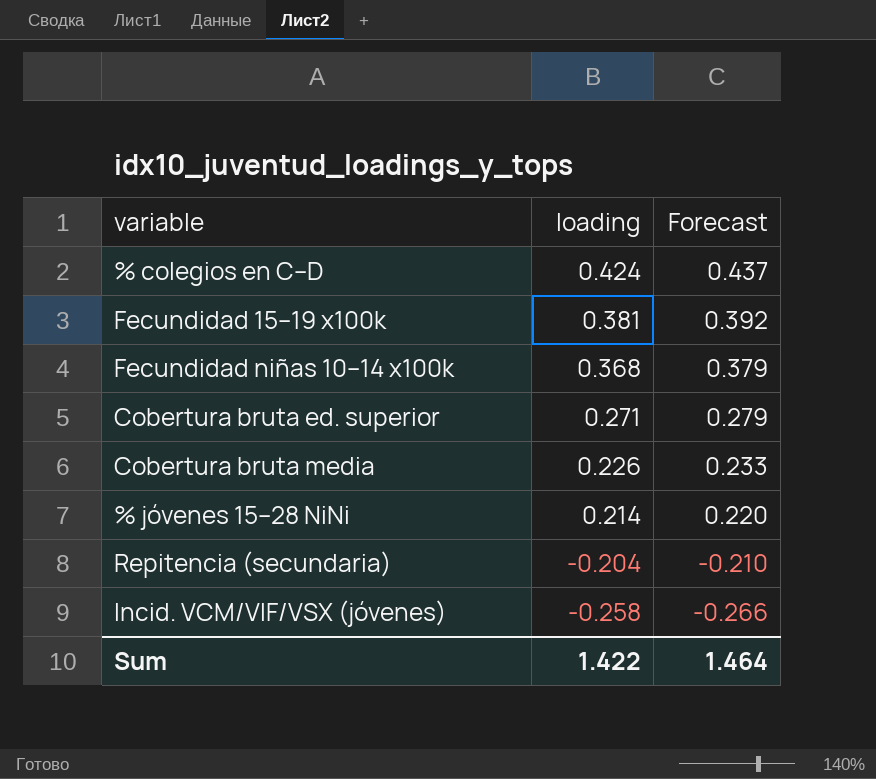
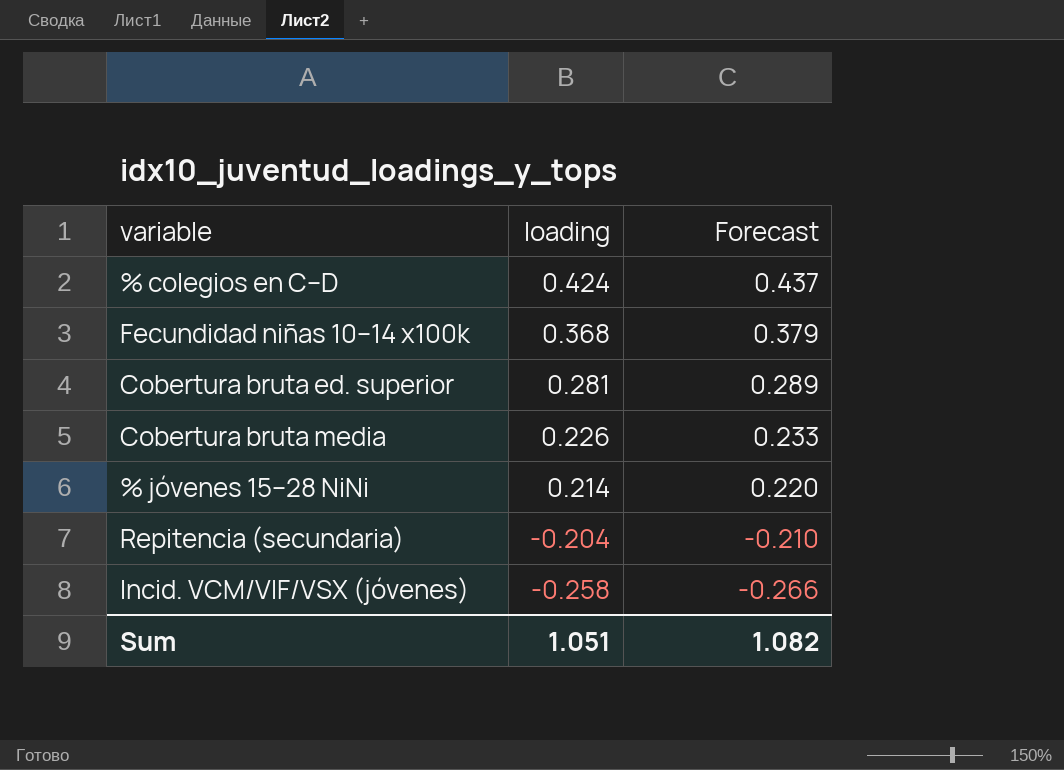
row Fecundidad 15–19 x100k: 0.381 | 0.392 -> none
Cobertura bruta ed. superior | loading: 0.271 -> 0.281
Cobertura bruta ed. superior | Forecast: 0.279 -> 0.289
Sum | loading: 1.422 -> 1.051
Sum | Forecast: 1.464 -> 1.082

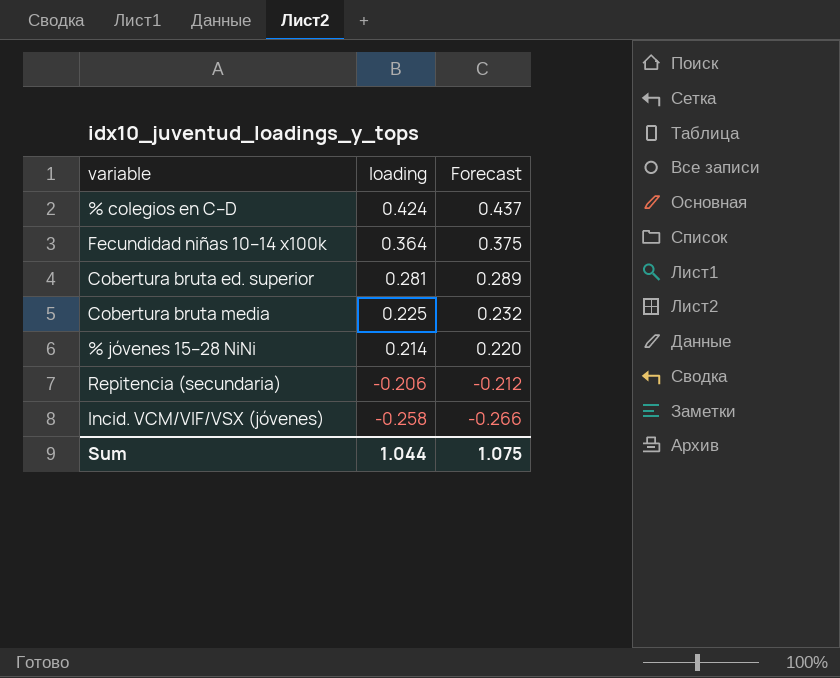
Fecundidad niñas 10–14 x100k | loading: 0.368 -> 0.364
Fecundidad niñas 10–14 x100k | Forecast: 0.379 -> 0.375
Cobertura bruta media | loading: 0.226 -> 0.225
Cobertura bruta media | Forecast: 0.233 -> 0.232
Repitencia (secundaria) | loading: -0.204 -> -0.206
Repitencia (secundaria) | Forecast: -0.210 -> -0.212
Sum | loading: 1.051 -> 1.044
Sum | Forecast: 1.082 -> 1.075

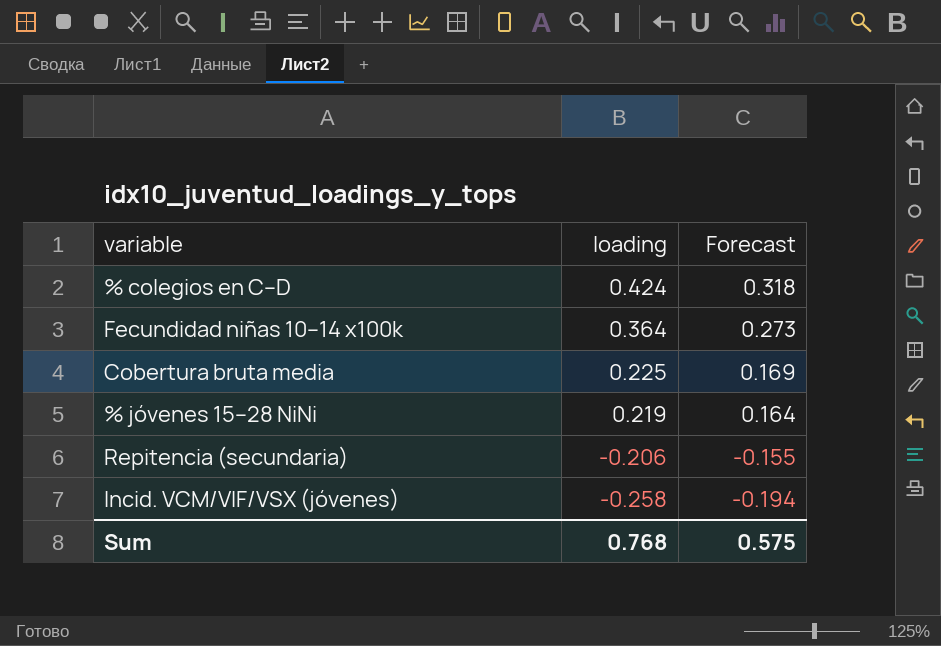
column Forecast | formula: [loading] * 1.03 -> [loading] * 0.75
row Cobertura bruta ed. superior: 0.281 | 0.289 -> none
% jóvenes 15–28 NiNi | loading: 0.214 -> 0.219
Sum | loading: 1.044 -> 0.768
Sum | Forecast: 1.075 -> 0.575

